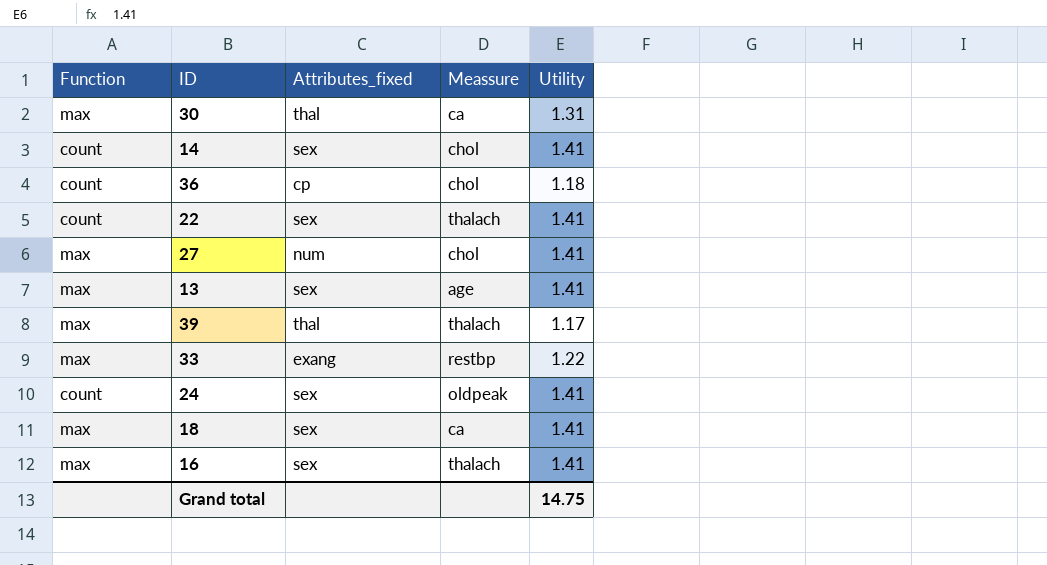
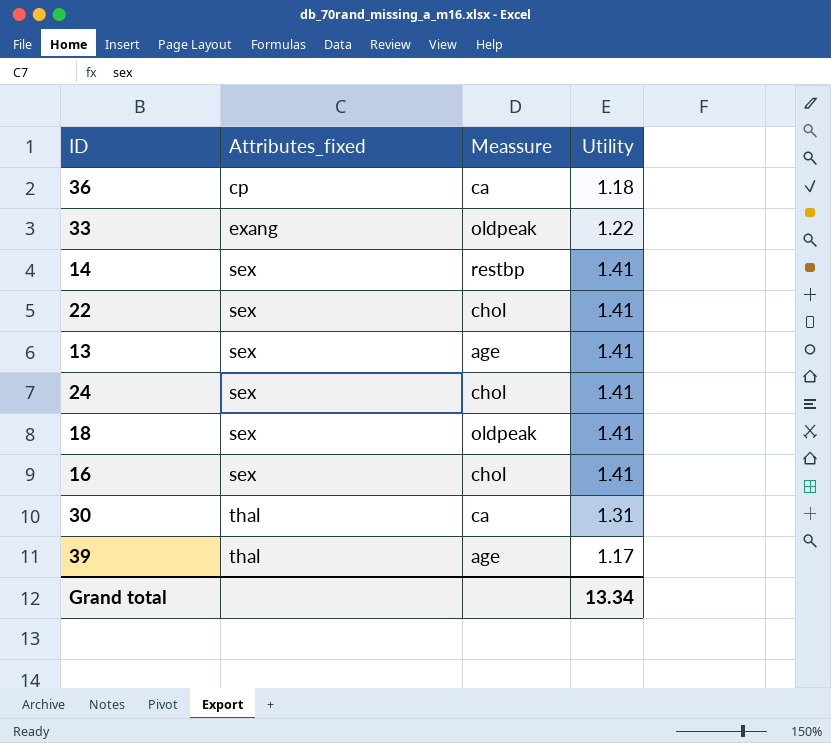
row order: none -> Attributes_fixed ascending
column Function | position: 1 -> none
row 27: max | num | chol | 1.41 -> none
36 | Meassure: chol -> ca
33 | Meassure: restbp -> oldpeak
14 | Meassure: chol -> restbp
22 | Meassure: thalach -> chol
24 | Meassure: oldpeak -> chol
18 | Meassure: ca -> oldpeak
16 | Meassure: thalach -> chol
39 | Meassure: thalach -> age
Grand total | Utility: 14.75 -> 13.34

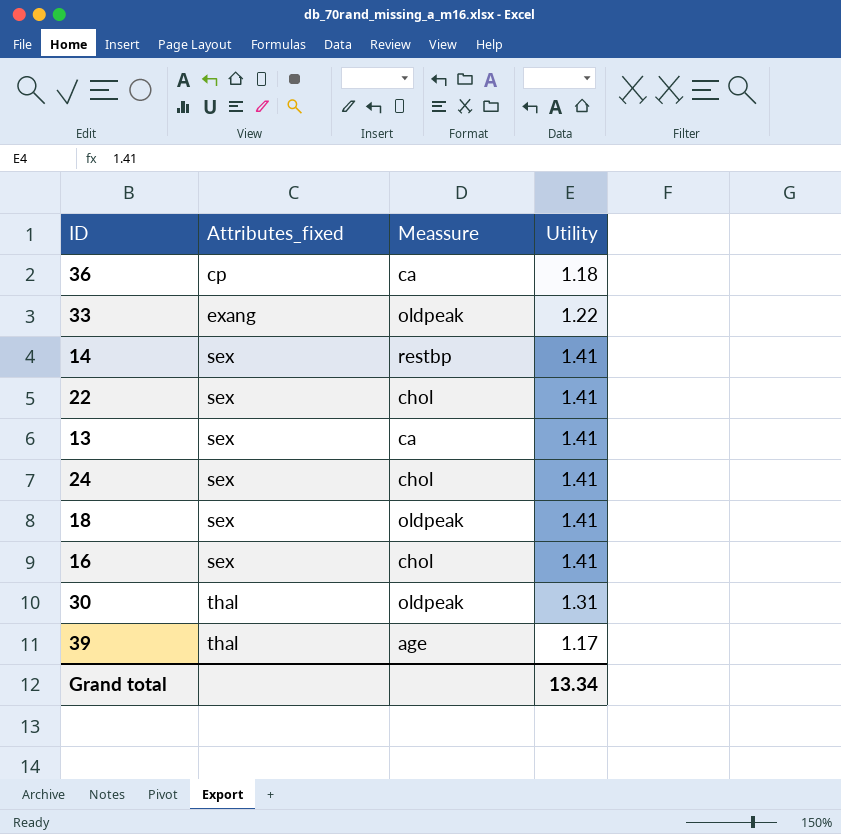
13 | Meassure: age -> ca
30 | Meassure: ca -> oldpeak

